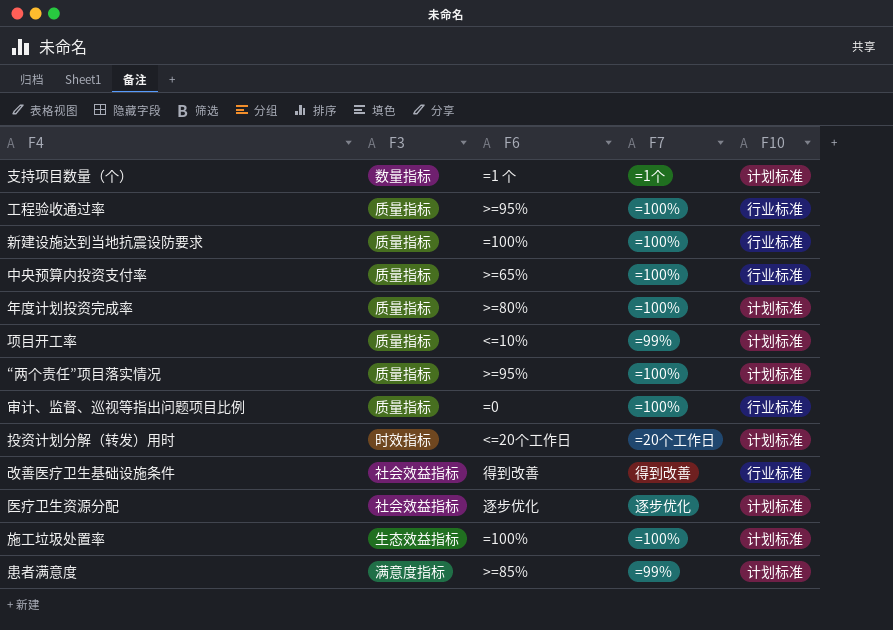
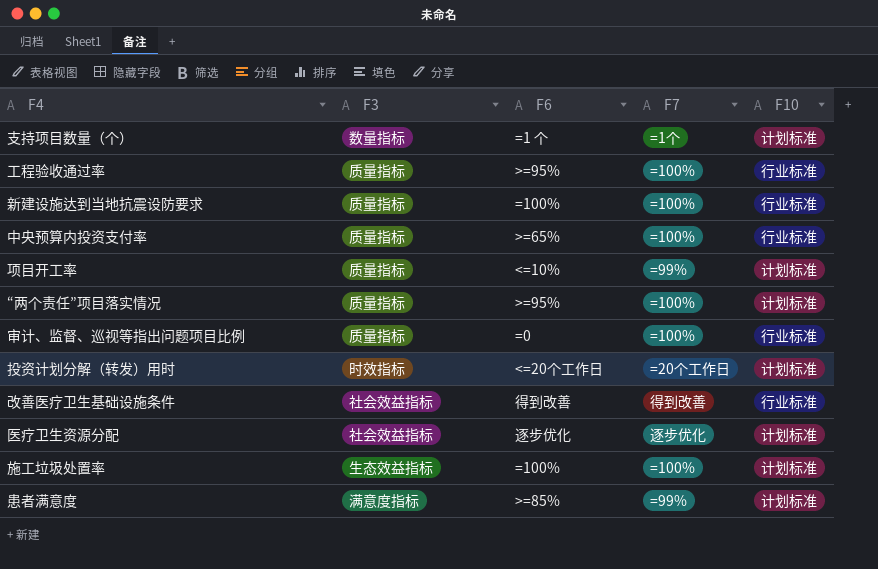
row 年度计划投资完成率: 质量指标 | >=80% | =100% | 计划标准 -> none

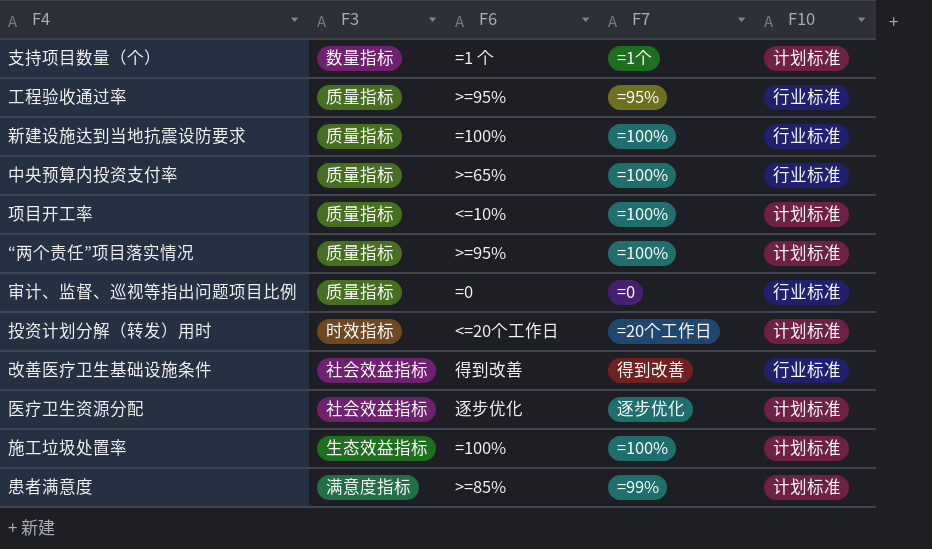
工程验收通过率 | F7: =100% -> =95%
项目开工率 | F7: =99% -> =100%
审计、监督、巡视等指出问题项目比例 | F7: =100% -> =0

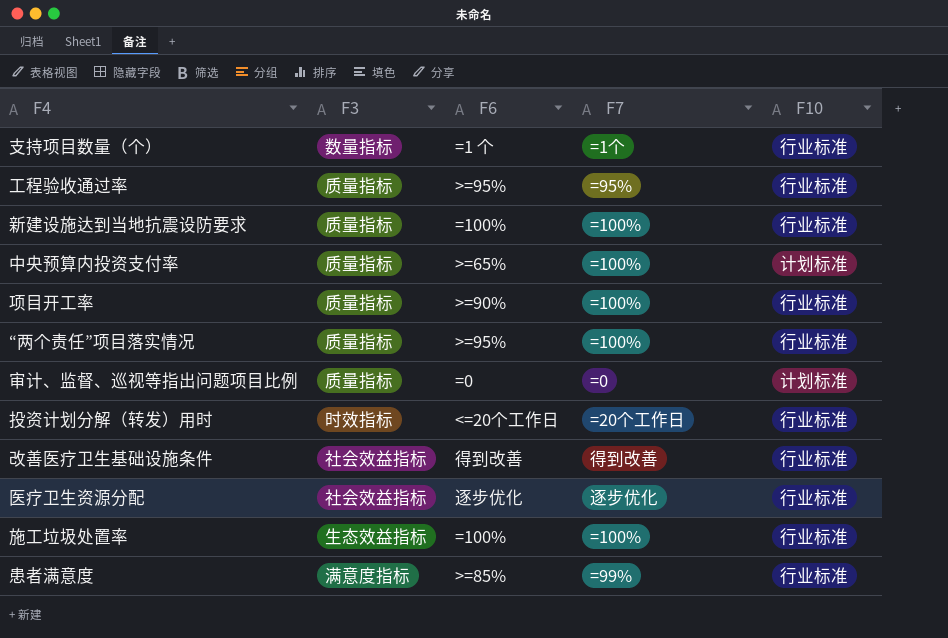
支持项目数量（个） | F10: 计划标准 -> 行业标准
中央预算内投资支付率 | F10: 行业标准 -> 计划标准
项目开工率 | F6: <=10% -> >=90%
项目开工率 | F10: 计划标准 -> 行业标准
“两个责任”项目落实情况 | F10: 计划标准 -> 行业标准
审计、监督、巡视等指出问题项目比例 | F10: 行业标准 -> 计划标准
投资计划分解（转发）用时 | F10: 计划标准 -> 行业标准
医疗卫生资源分配 | F10: 计划标准 -> 行业标准
施工垃圾处置率 | F10: 计划标准 -> 行业标准
患者满意度 | F10: 计划标准 -> 行业标准

